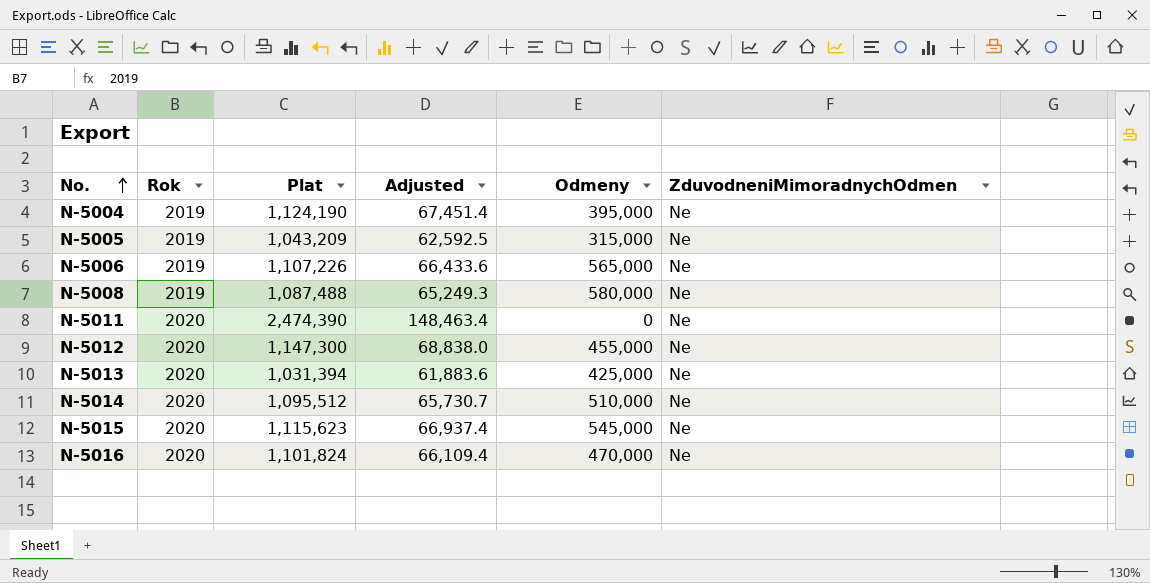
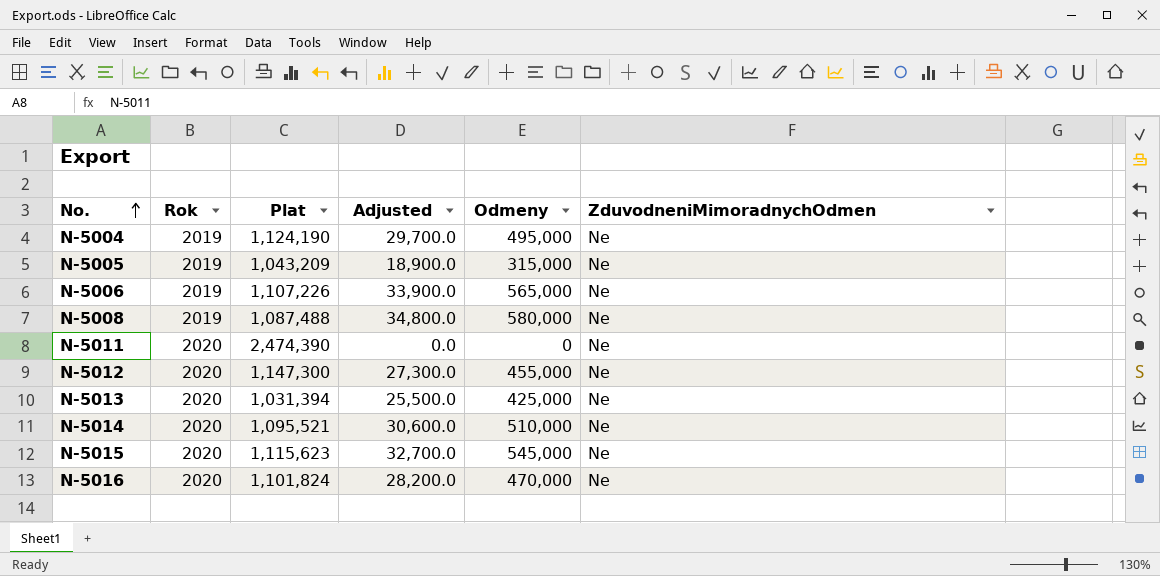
column Adjusted | formula: [Plat] * 0.06 -> [Odmeny] * 0.06
N-5004 | Odmeny: 395,000 -> 495,000
N-5014 | Plat: 1,095,512 -> 1,095,521

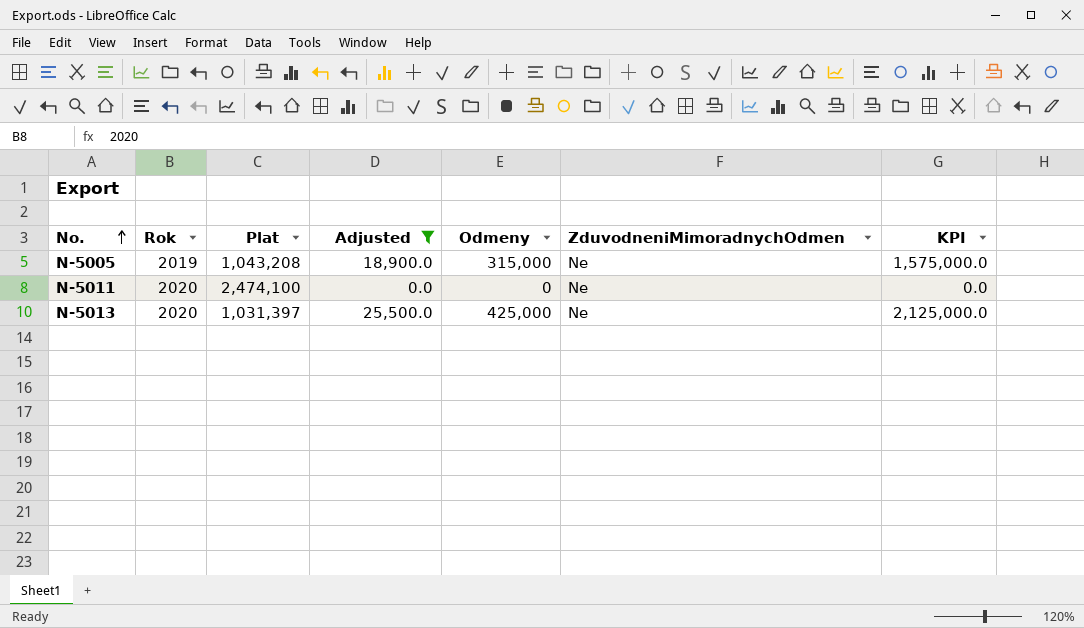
filter: none -> Adjusted <= 25,500.0
column KPI | formula: none -> [Odmeny] * 5
N-5005 | Plat: 1,043,209 -> 1,043,208
N-5011 | Plat: 2,474,390 -> 2,474,100
N-5013 | Plat: 1,031,394 -> 1,031,397

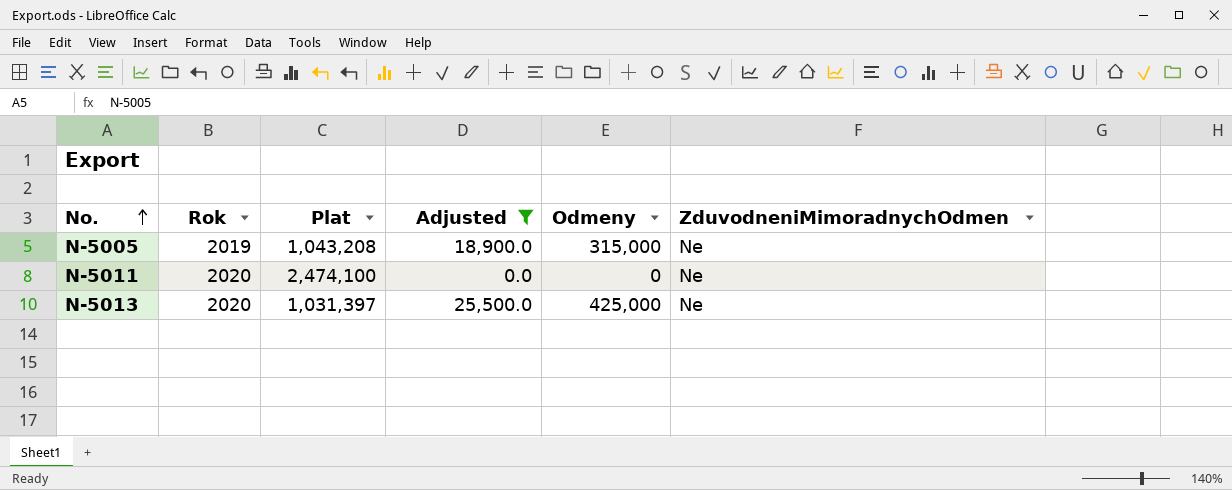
column KPI | formula: [Odmeny] * 5 -> none

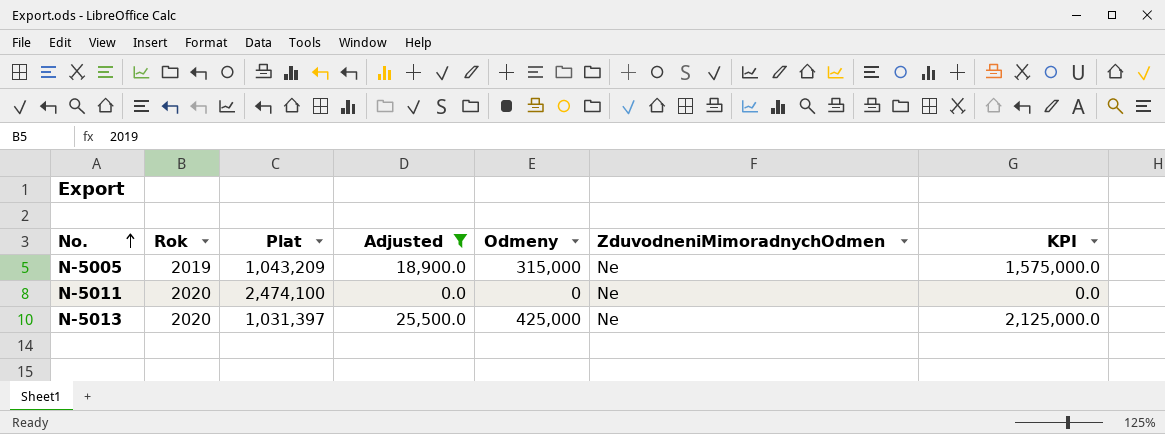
column KPI | formula: none -> [Odmeny] * 5
N-5005 | Plat: 1,043,208 -> 1,043,209

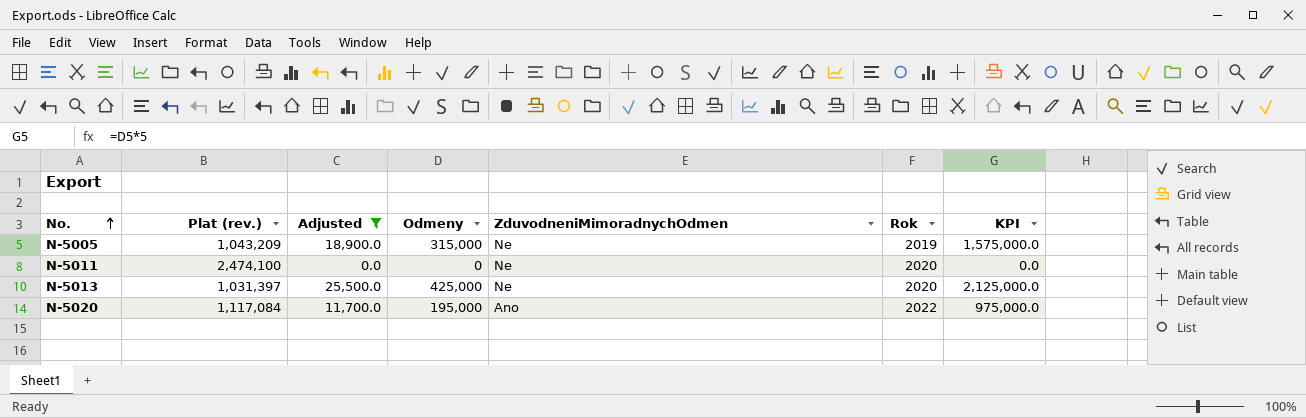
column name: Plat -> Plat (rev.)
column Rok | position: 2 -> 6
row N-5020: none -> 1,117,084 | 11,700.0 | 195,000 | Ano | 2022 | 975,000.0

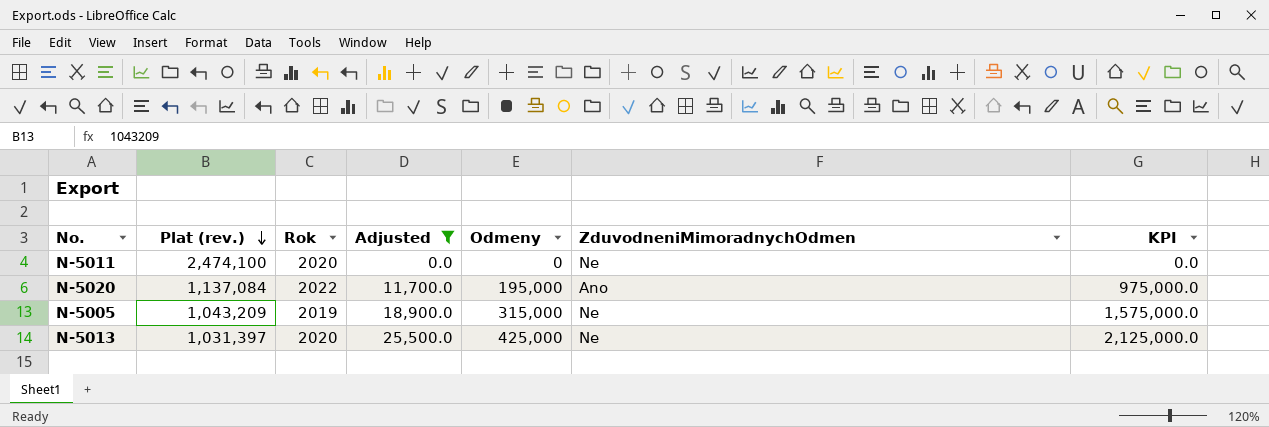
row order: No. ascending -> Plat (rev.) descending
column Rok | position: 6 -> 3
N-5020 | Plat (rev.): 1,117,084 -> 1,137,084

